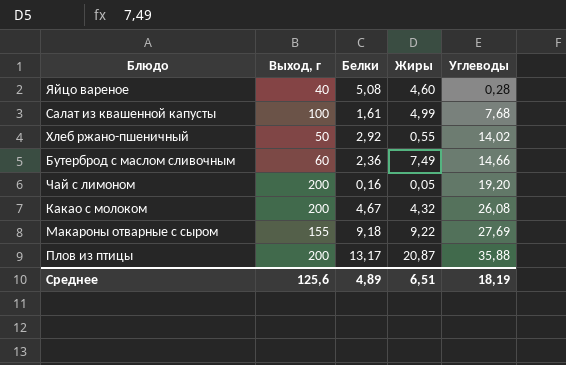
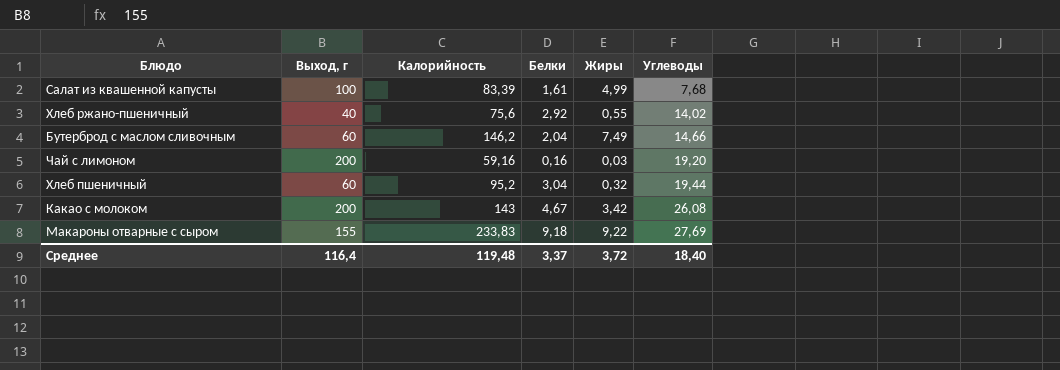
column Калорийность | position: none -> 3
row Яйцо вареное: 40 | 5,08 | 4,60 | 0,28 -> none
row Плов из птицы: 200 | 13,17 | 20,87 | 35,88 -> none
Хлеб ржано-пшеничный | Выход, г: 50 -> 40
Бутерброд с маслом сливочным | Белки: 2,36 -> 2,04
Чай с лимоном | Жиры: 0,05 -> 0,03
row Хлеб пшеничный: none -> 60 | 95,2 | 3,04 | 0,32 | 19,44
Какао с молоком | Жиры: 4,32 -> 3,42
Среднее | Выход, г: 125,6 -> 116,4
Среднее | Белки: 4,89 -> 3,37
Среднее | Жиры: 6,51 -> 3,72
Среднее | Углеводы: 18,19 -> 18,40

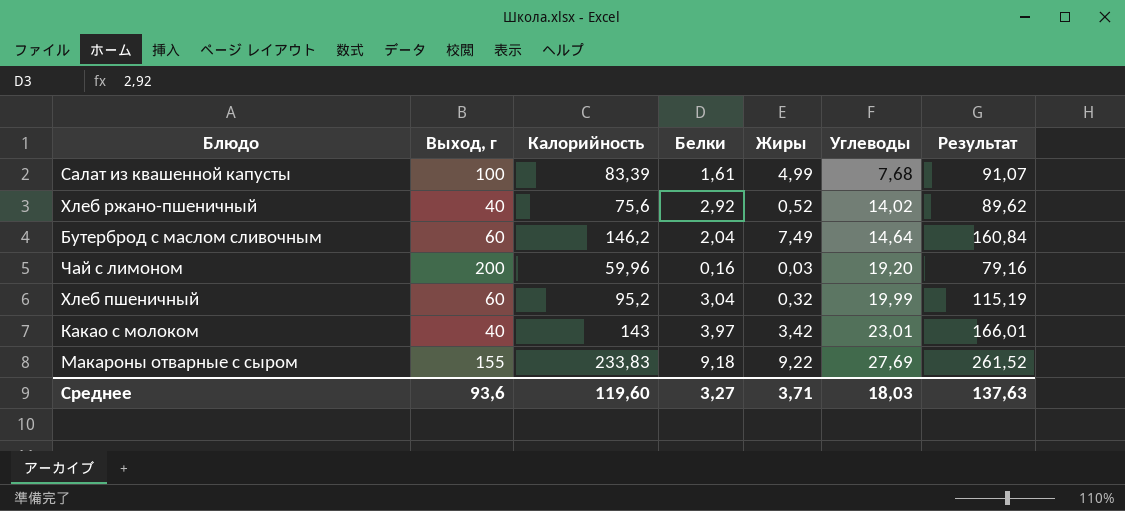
column Результат | formula: none -> [Калорийность] + [Углеводы]
Хлеб ржано-пшеничный | Жиры: 0,55 -> 0,52
Бутерброд с маслом сливочным | Углеводы: 14,66 -> 14,64
Чай с лимоном | Калорийность: 59,16 -> 59,96
Хлеб пшеничный | Углеводы: 19,44 -> 19,99
Какао с молоком | Выход, г: 200 -> 40
Какао с молоком | Белки: 4,67 -> 3,97
Какао с молоком | Углеводы: 26,08 -> 23,01
Среднее | Выход, г: 116,4 -> 93,6
Среднее | Калорийность: 119,48 -> 119,60
Среднее | Белки: 3,37 -> 3,27
Среднее | Жиры: 3,72 -> 3,71
Среднее | Углеводы: 18,40 -> 18,03

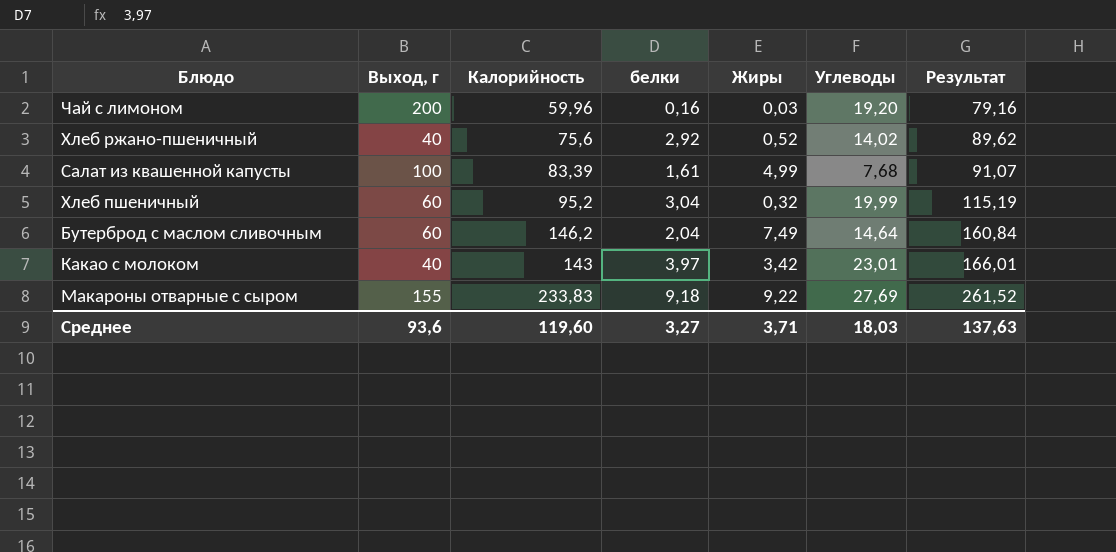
row order: Углеводы ascending -> Результат ascending
column name: Белки -> белки

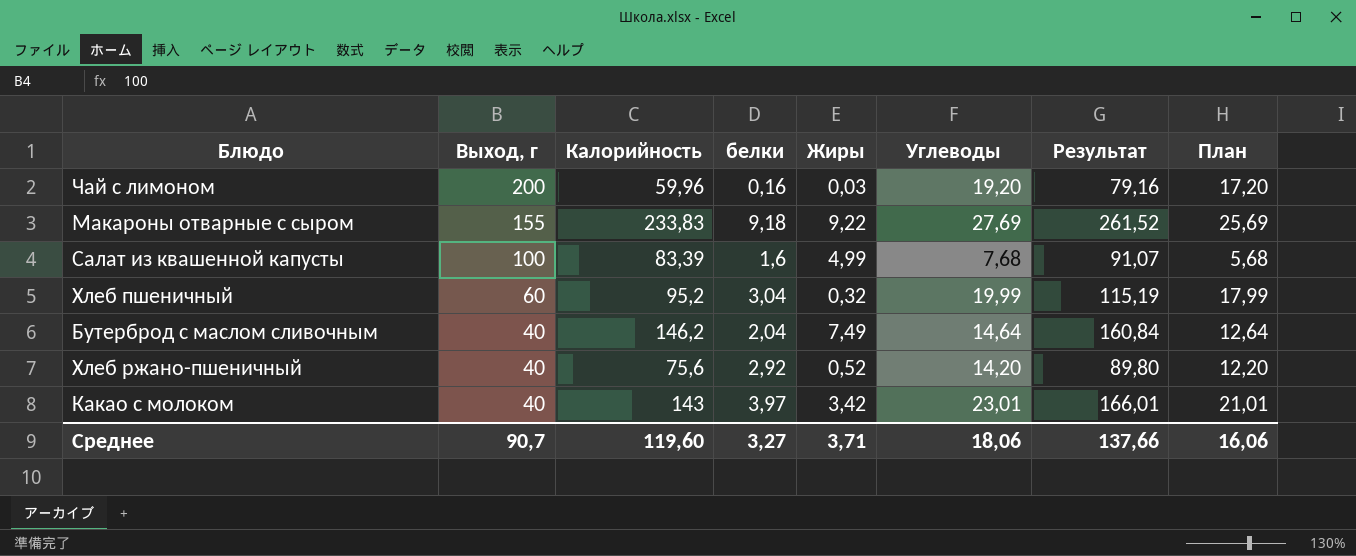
row order: Результат ascending -> Выход, г descending
column План | formula: none -> [Углеводы] - 2
Салат из квашенной капусты | белки: 1,61 -> 1,6
Бутерброд с маслом сливочным | Выход, г: 60 -> 40
Хлеб ржано-пшеничный | Углеводы: 14,02 -> 14,20
Хлеб ржано-пшеничный | Результат: 89,62 -> 89,80
Среднее | Выход, г: 93,6 -> 90,7
Среднее | Углеводы: 18,03 -> 18,06
Среднее | Результат: 137,63 -> 137,66

